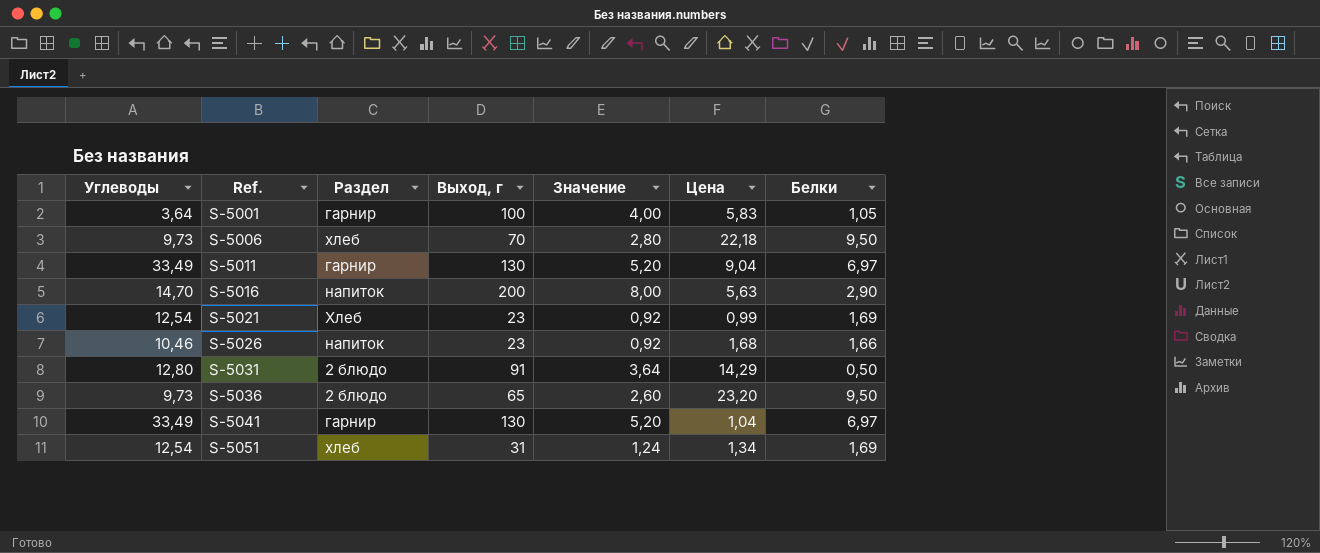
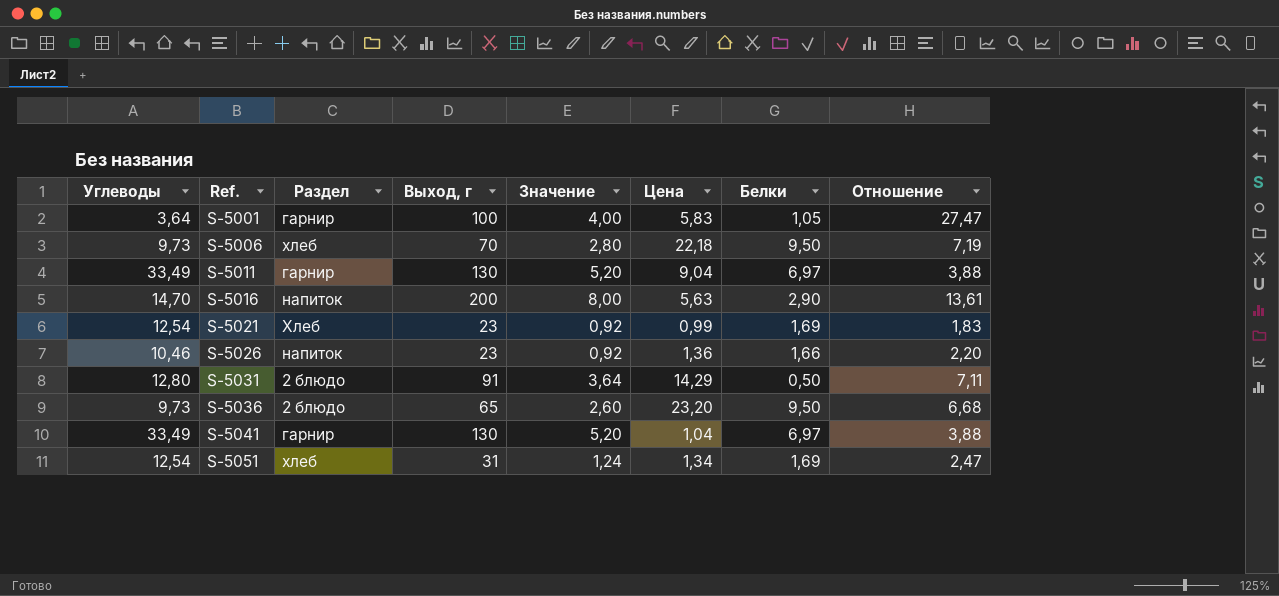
column Отношение | formula: none -> [Выход, г] / [Углеводы]
S-5026 | Цена: 1,68 -> 1,36

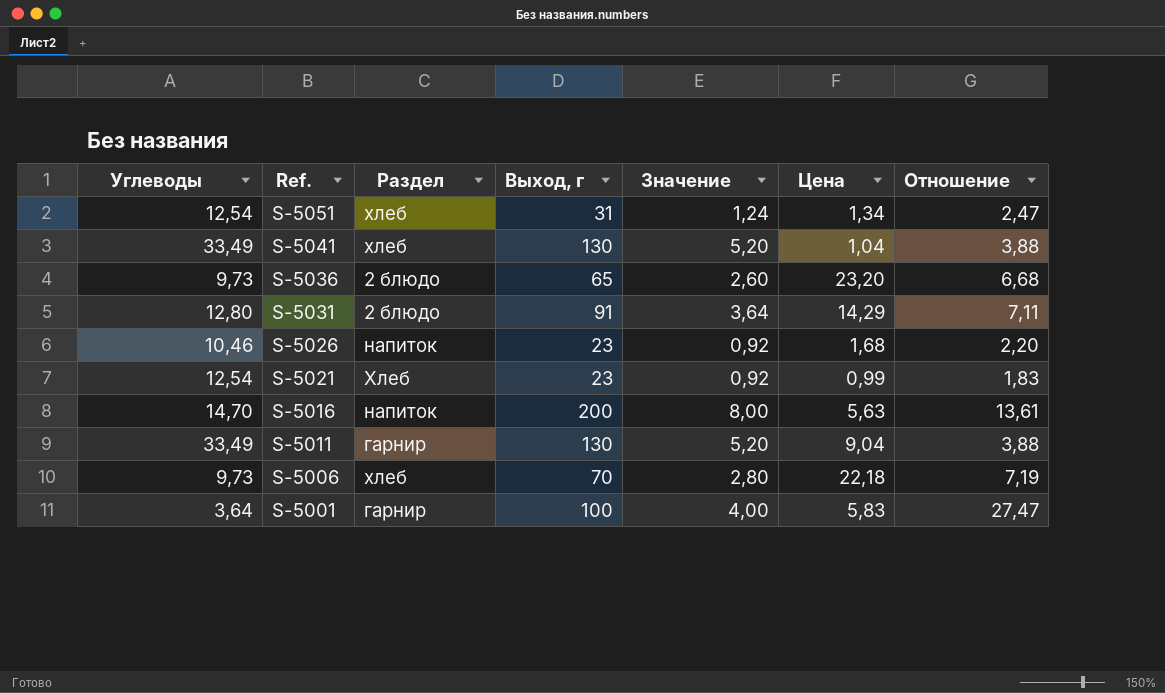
row order: Ref. ascending -> Ref. descending
column Белки | position: 7 -> none
S-5041 | Раздел: гарнир -> хлеб
S-5026 | Цена: 1,36 -> 1,68

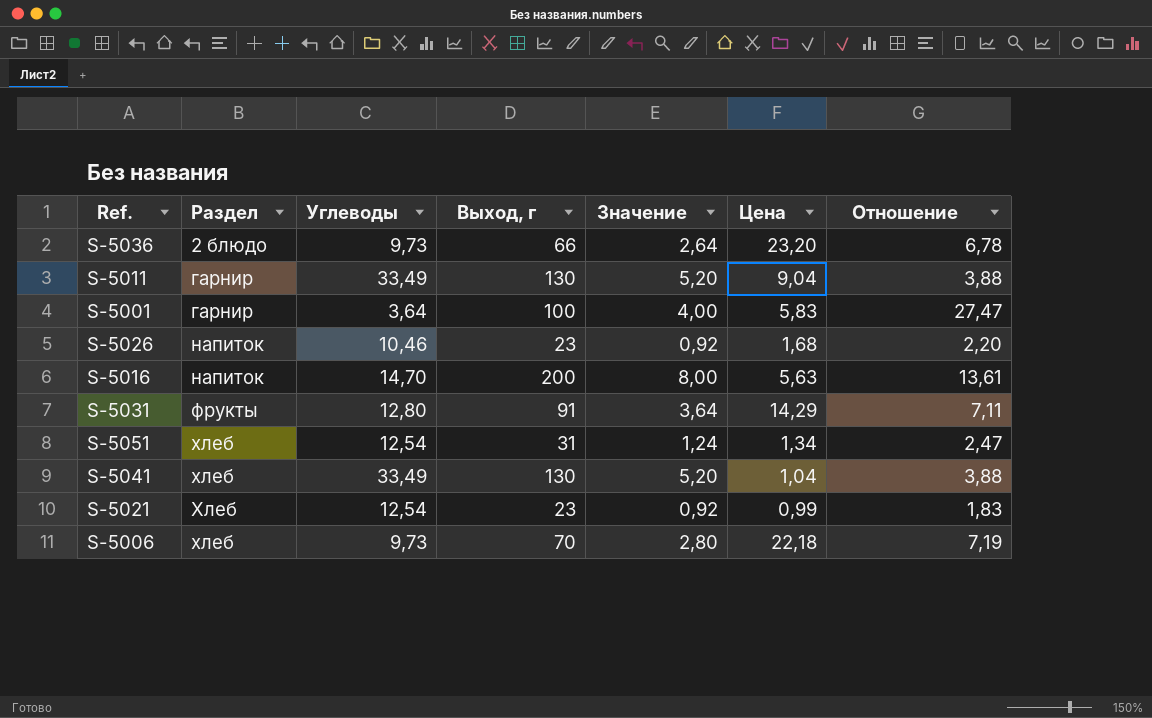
row order: Ref. descending -> Раздел ascending
column Углеводы | position: 1 -> 3
S-5036 | Выход, г: 65 -> 66
S-5036 | Значение: 2,60 -> 2,64
S-5036 | Отношение: 6,68 -> 6,78
S-5031 | Раздел: 2 блюдо -> фрукты

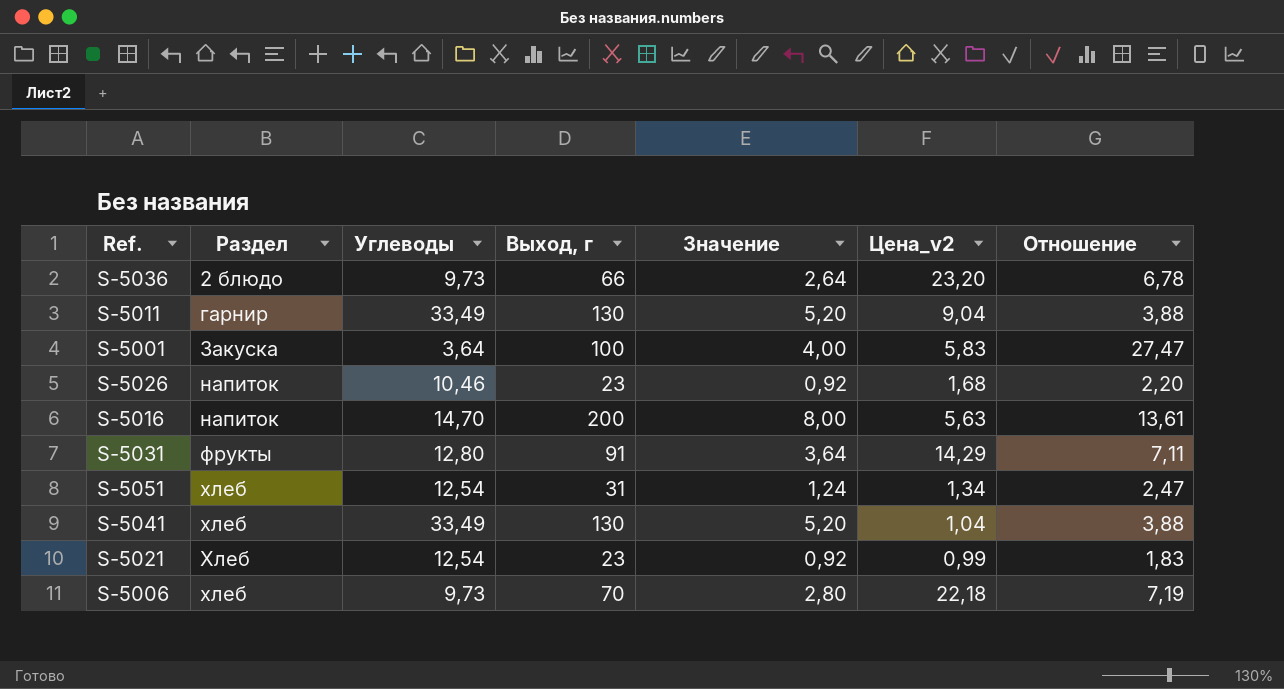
column name: Цена -> Цена_v2
S-5001 | Раздел: гарнир -> Закуска

